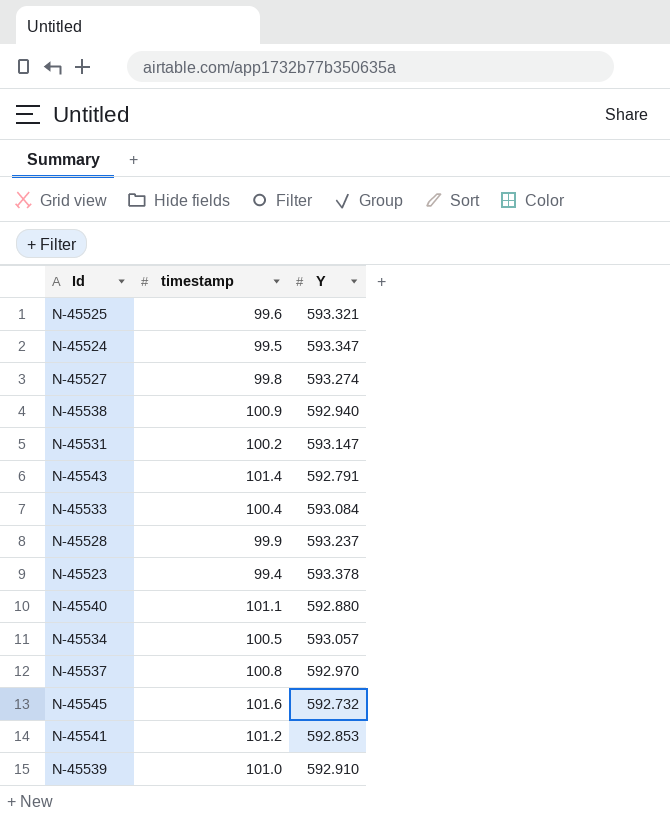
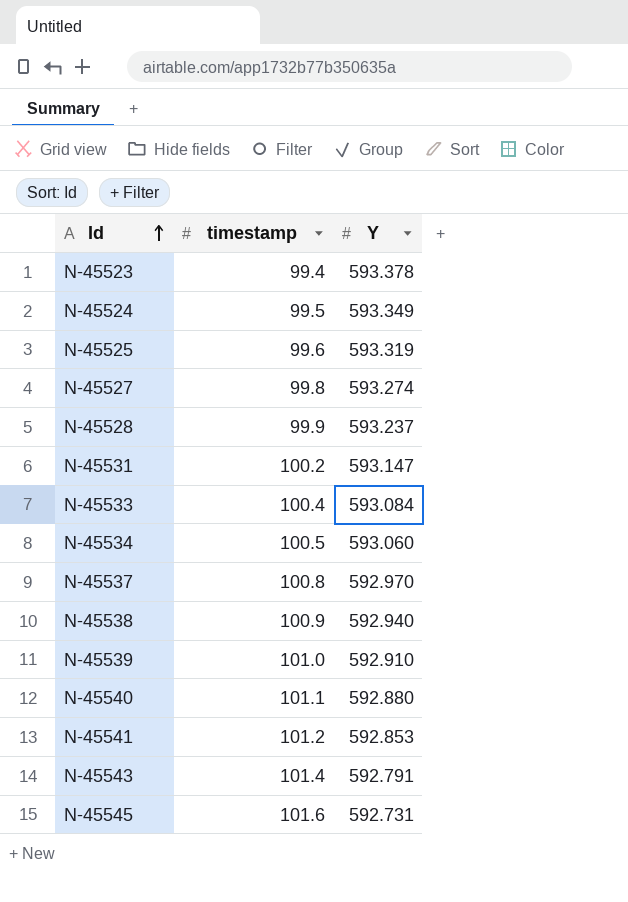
row order: none -> Id ascending
N-45524 | Y: 593.347 -> 593.349
N-45525 | Y: 593.321 -> 593.319
N-45534 | Y: 593.057 -> 593.060
N-45545 | Y: 592.732 -> 592.731

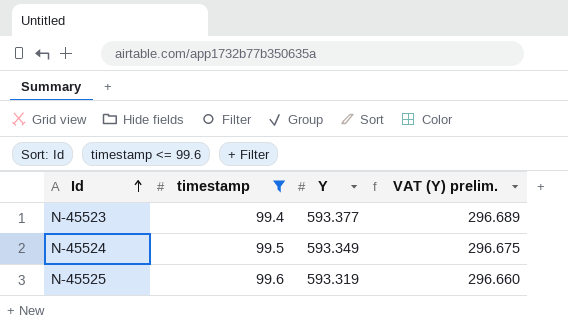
filter: none -> timestamp <= 99.6
column VAT (Y) prelim. | formula: none -> [Y] * 0.5
N-45523 | Y: 593.378 -> 593.377

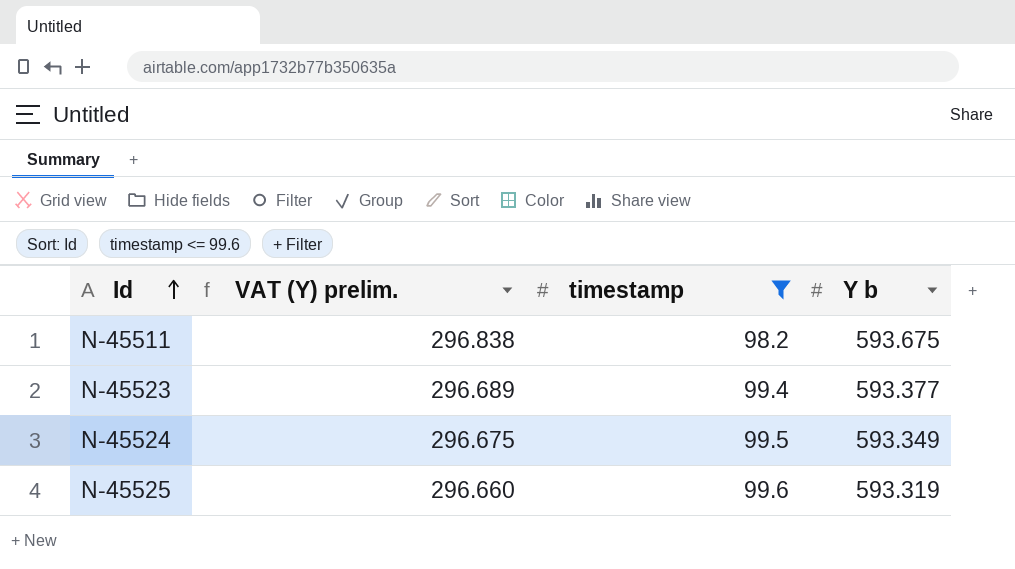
column VAT (Y) prelim. | position: 4 -> 2
column name: Y -> Y b
row N-45511: none -> 296.838 | 98.2 | 593.675

